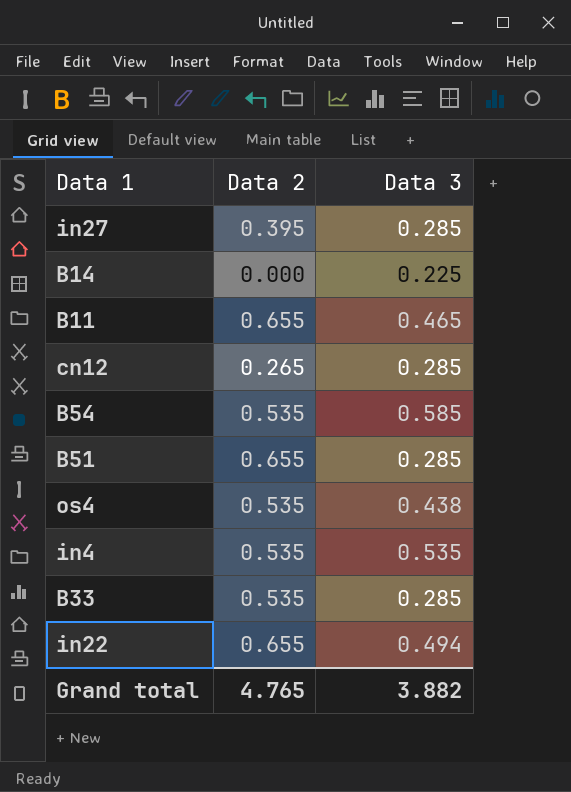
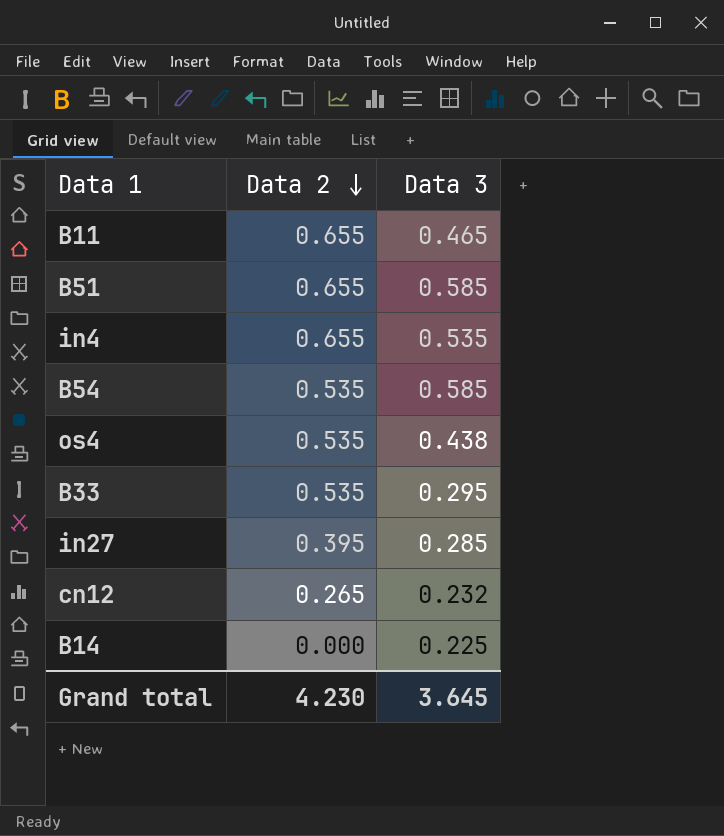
row order: none -> Data 2 descending
row in22: 0.655 | 0.494 -> none
B51 | Data 3: 0.285 -> 0.585
in4 | Data 2: 0.535 -> 0.655
B33 | Data 3: 0.285 -> 0.295
cn12 | Data 3: 0.285 -> 0.232
Grand total | Data 2: 4.765 -> 4.230
Grand total | Data 3: 3.882 -> 3.645

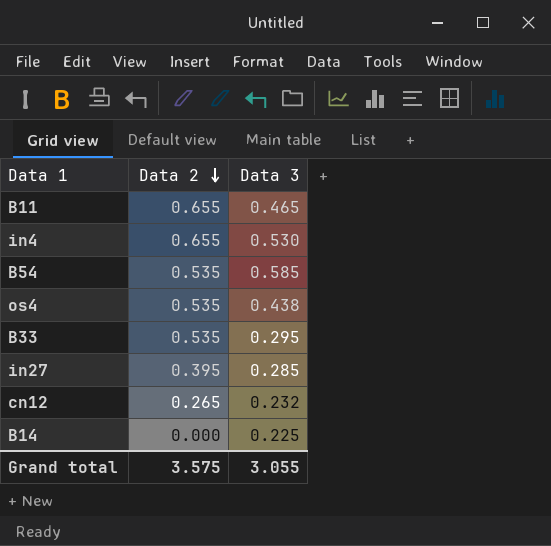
row B51: 0.655 | 0.585 -> none
in4 | Data 3: 0.535 -> 0.530
Grand total | Data 2: 4.230 -> 3.575
Grand total | Data 3: 3.645 -> 3.055

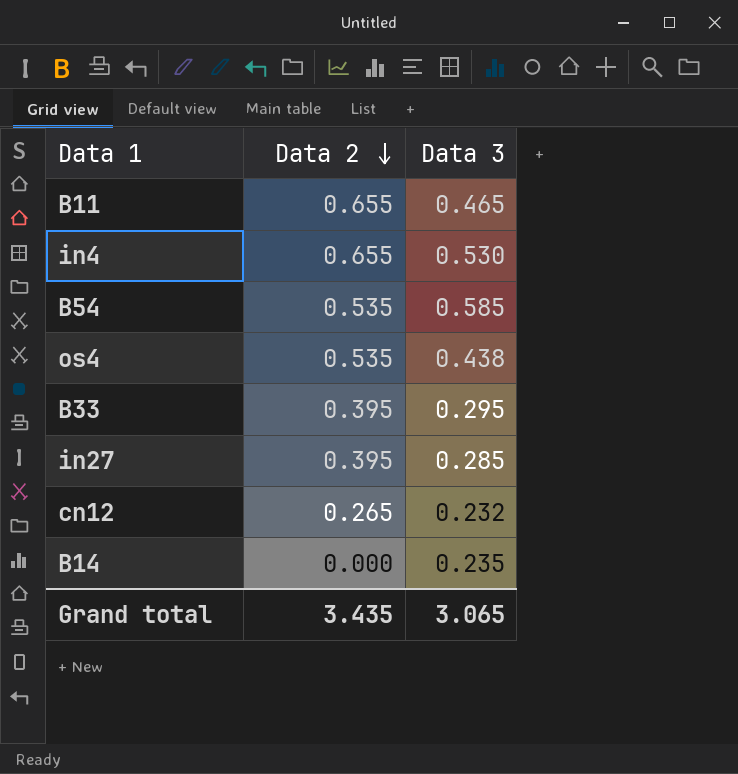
B33 | Data 2: 0.535 -> 0.395
B14 | Data 3: 0.225 -> 0.235
Grand total | Data 2: 3.575 -> 3.435
Grand total | Data 3: 3.055 -> 3.065

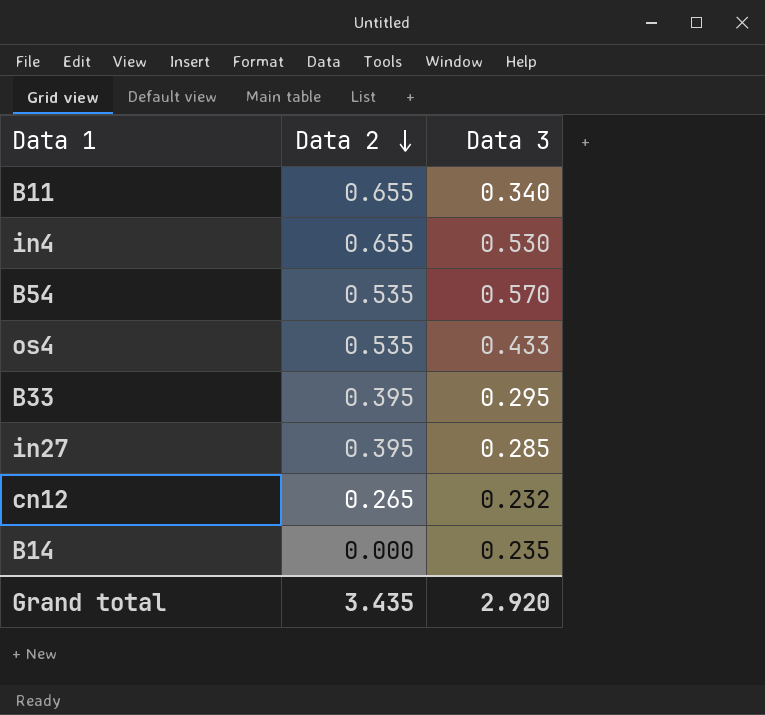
B11 | Data 3: 0.465 -> 0.340
B54 | Data 3: 0.585 -> 0.570
os4 | Data 3: 0.438 -> 0.433
Grand total | Data 3: 3.065 -> 2.920

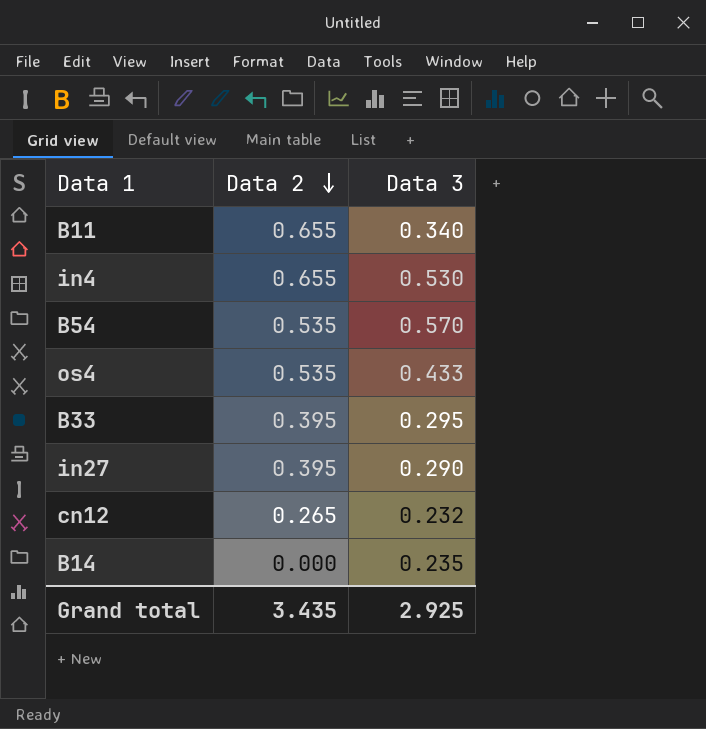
in27 | Data 3: 0.285 -> 0.290
Grand total | Data 3: 2.920 -> 2.925

